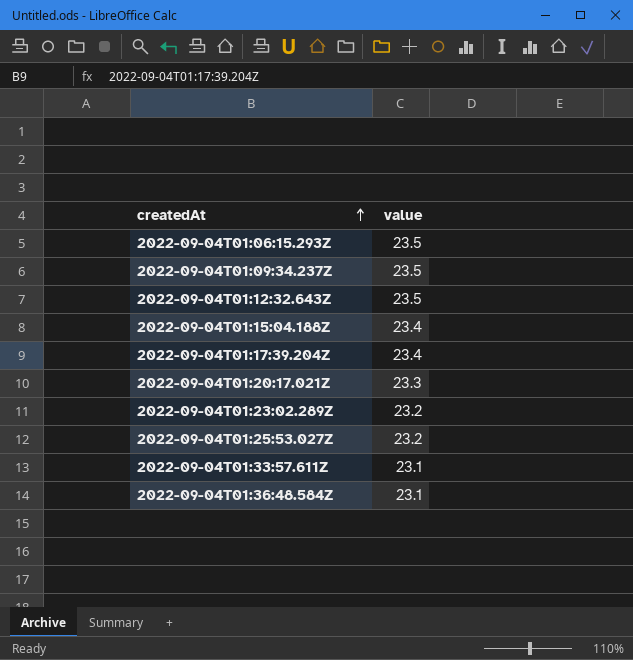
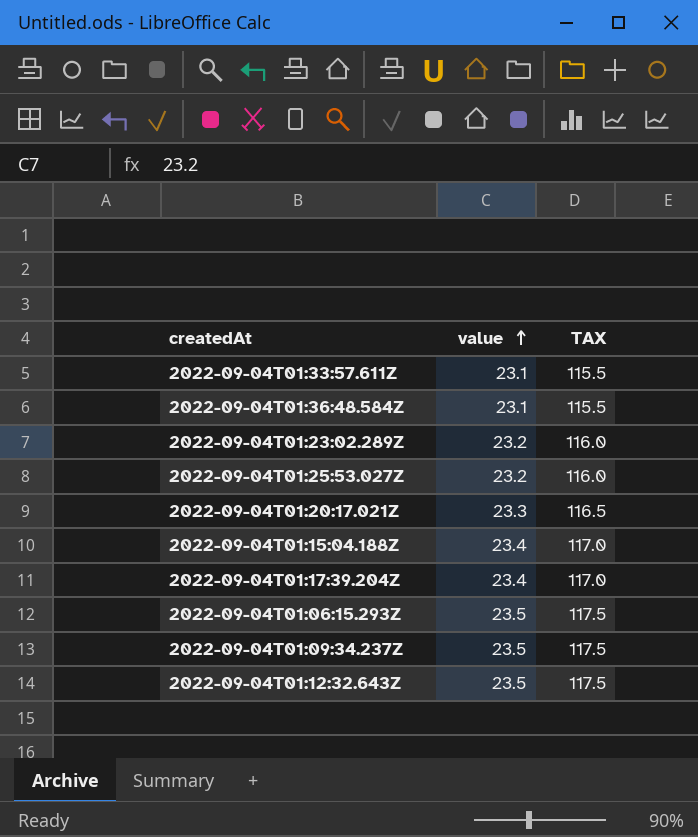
row order: createdAt ascending -> value ascending
column TAX | formula: none -> [value] * 5

